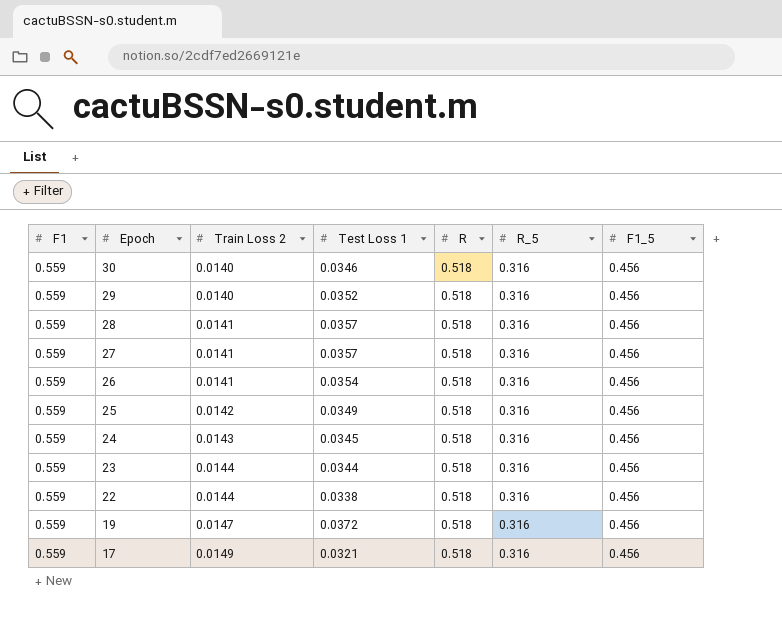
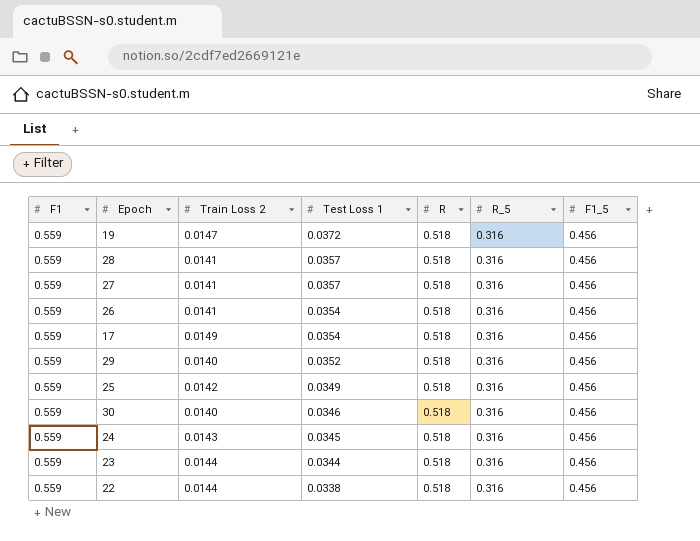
row order: Epoch descending -> Test Loss 1 descending
17 | Test Loss 1: 0.0321 -> 0.0354

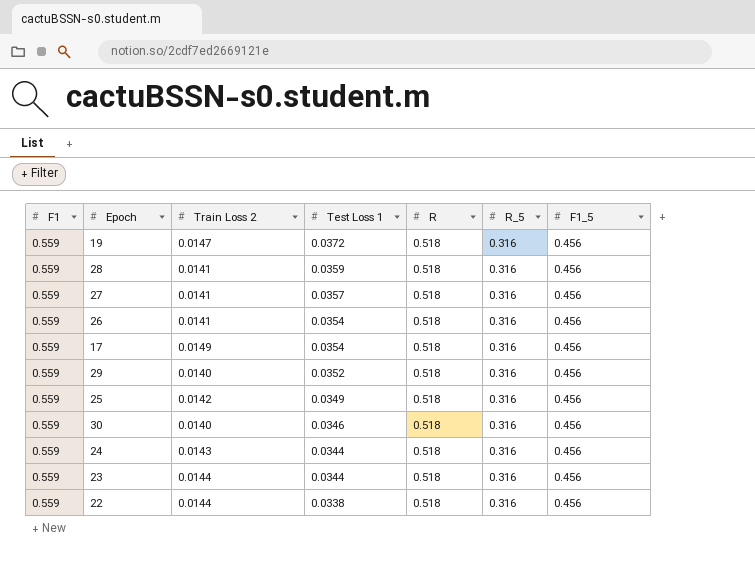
28 | Test Loss 1: 0.0357 -> 0.0359
24 | Test Loss 1: 0.0345 -> 0.0344

